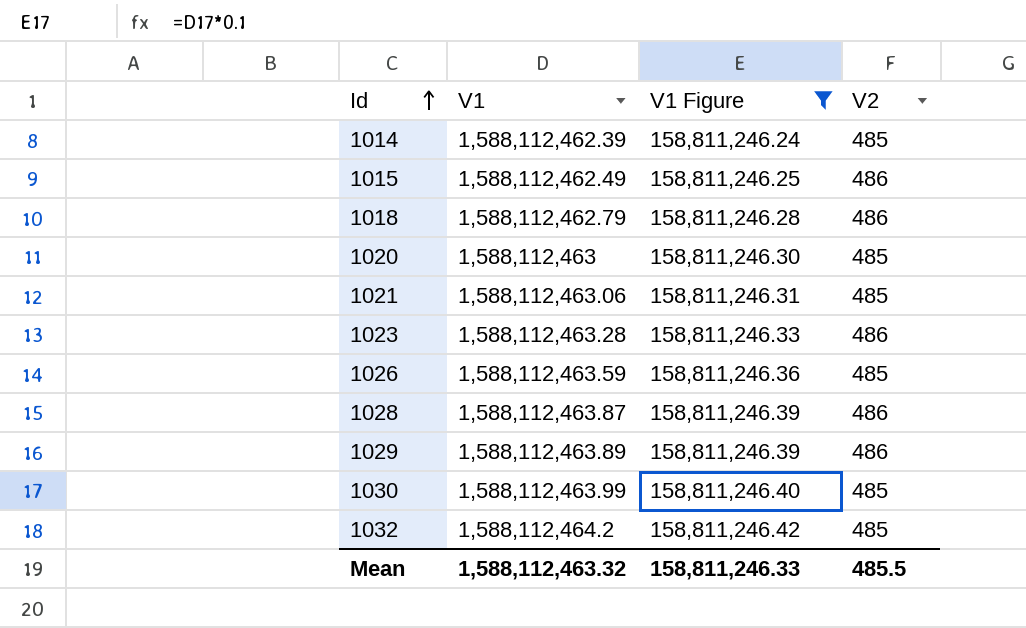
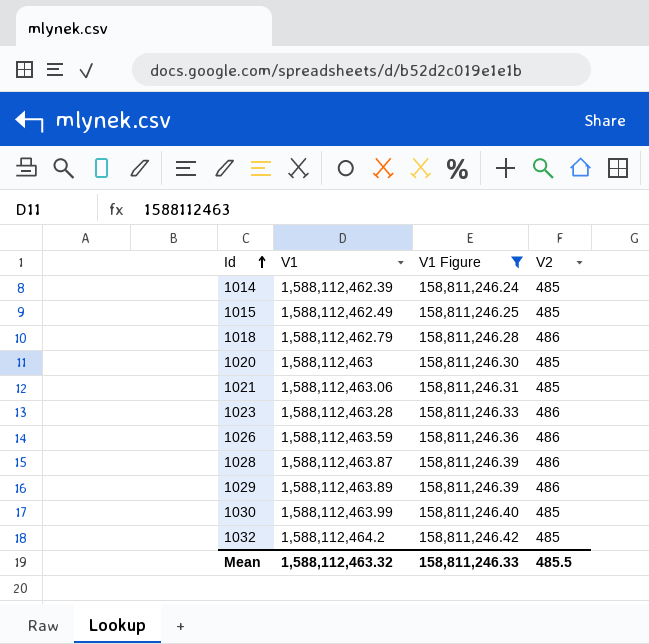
1015 | V2: 486 -> 485
1026 | V2: 485 -> 486

